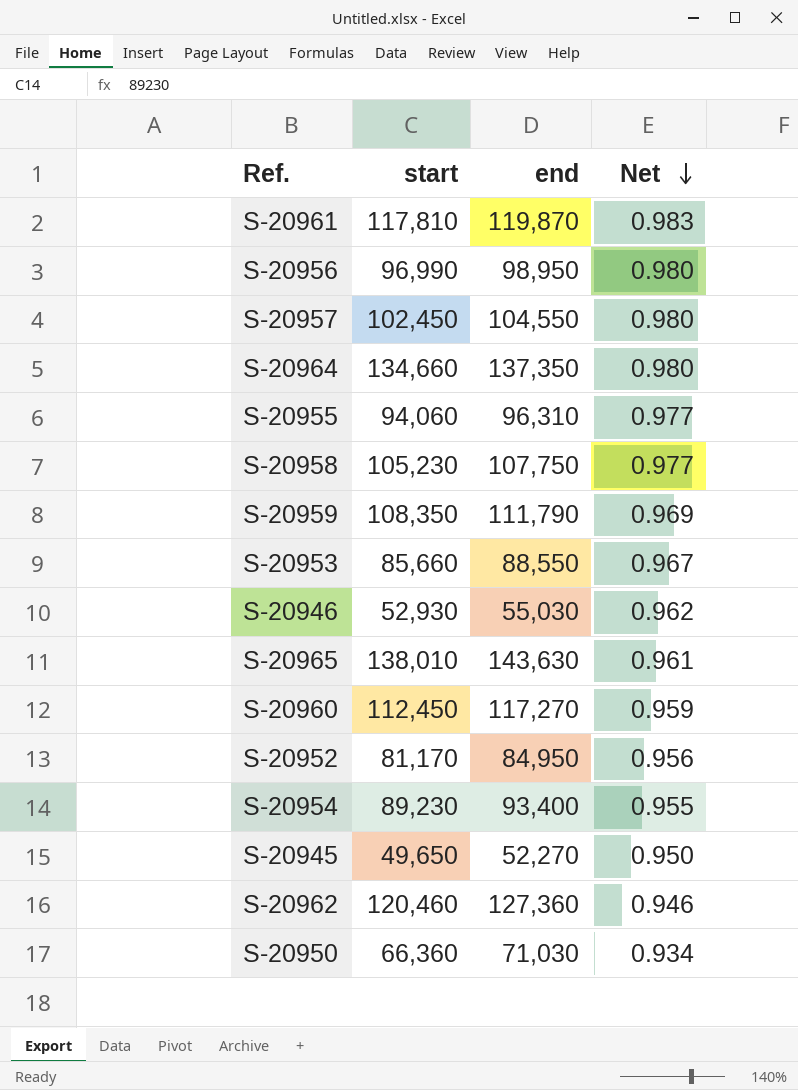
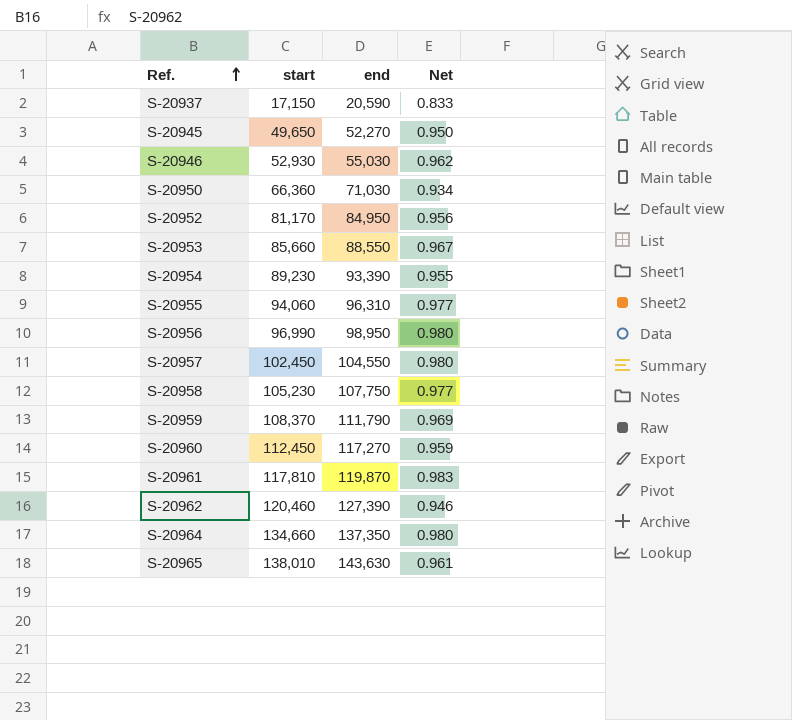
row order: Net descending -> Ref. ascending
row S-20937: none -> 17,150 | 20,590 | 0.833
S-20954 | end: 93,400 -> 93,390
S-20959 | start: 108,350 -> 108,370
S-20962 | end: 127,360 -> 127,390

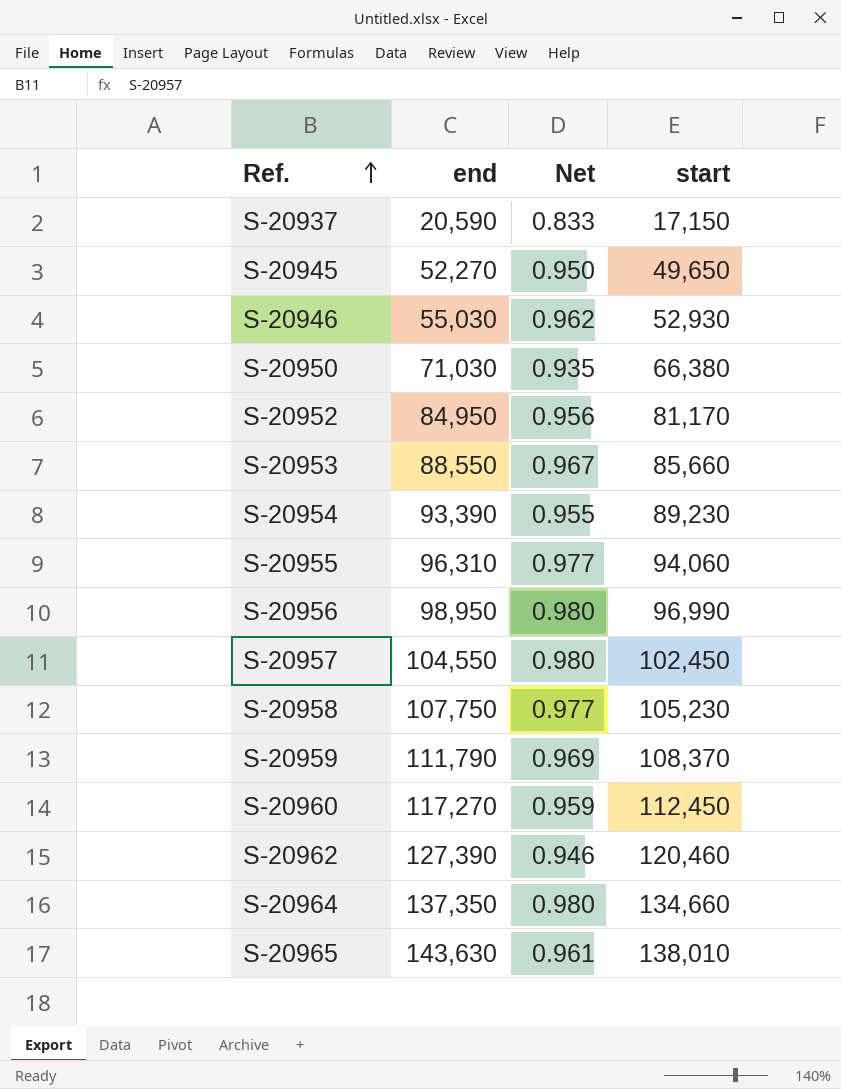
column start | position: 2 -> 4
row S-20961: 117,810 | 119,870 | 0.983 -> none
S-20950 | Net: 0.934 -> 0.935
S-20950 | start: 66,360 -> 66,380

